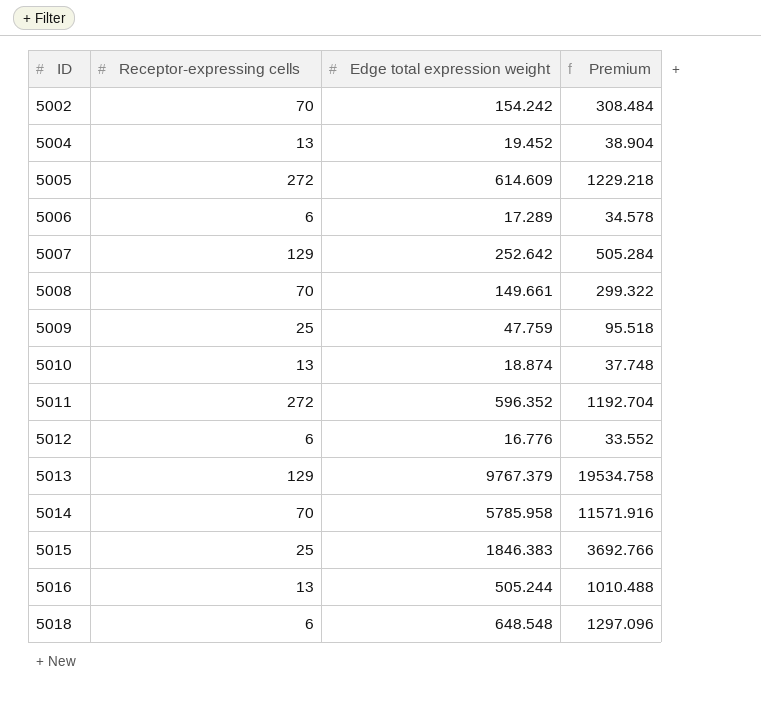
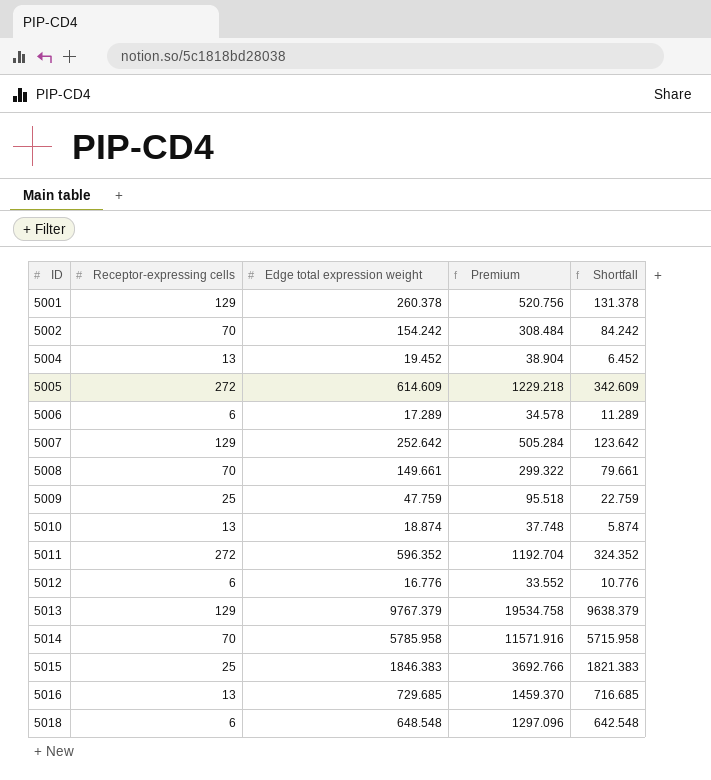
column Shortfall | formula: none -> [Edge total expression weight] - [Receptor-expressing cells]
row 5001: none -> 129 | 260.378 | 520.756 | 131.378
5016 | Edge total expression weight: 505.244 -> 729.685
5016 | Premium: 1010.488 -> 1459.370

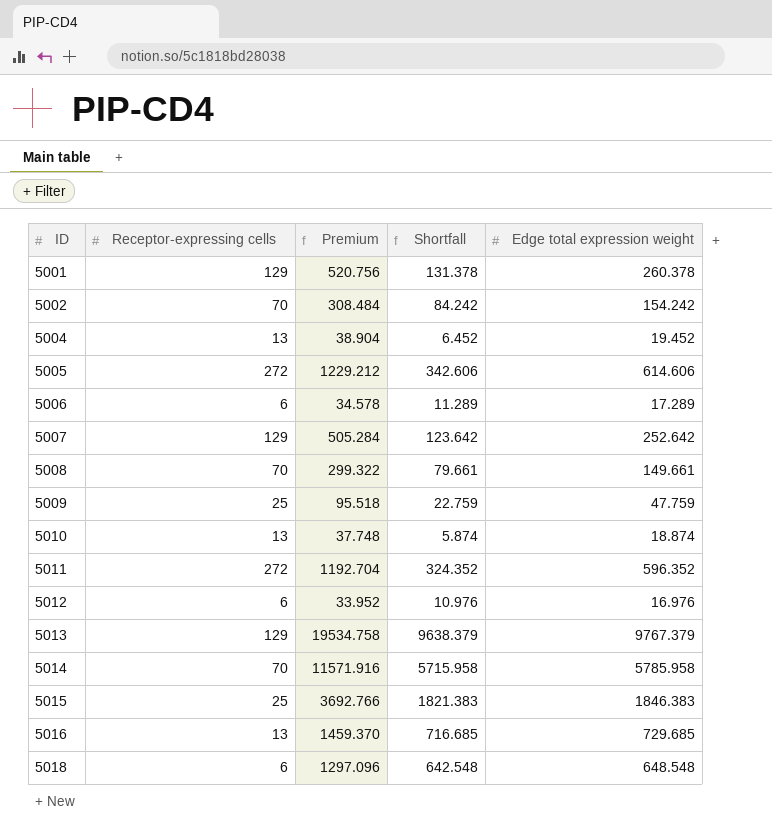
column Edge total expression weight | position: 3 -> 5
5005 | Premium: 1229.218 -> 1229.212
5005 | Shortfall: 342.609 -> 342.606
5005 | Edge total expression weight: 614.609 -> 614.606
5012 | Premium: 33.552 -> 33.952
5012 | Shortfall: 10.776 -> 10.976
5012 | Edge total expression weight: 16.776 -> 16.976

